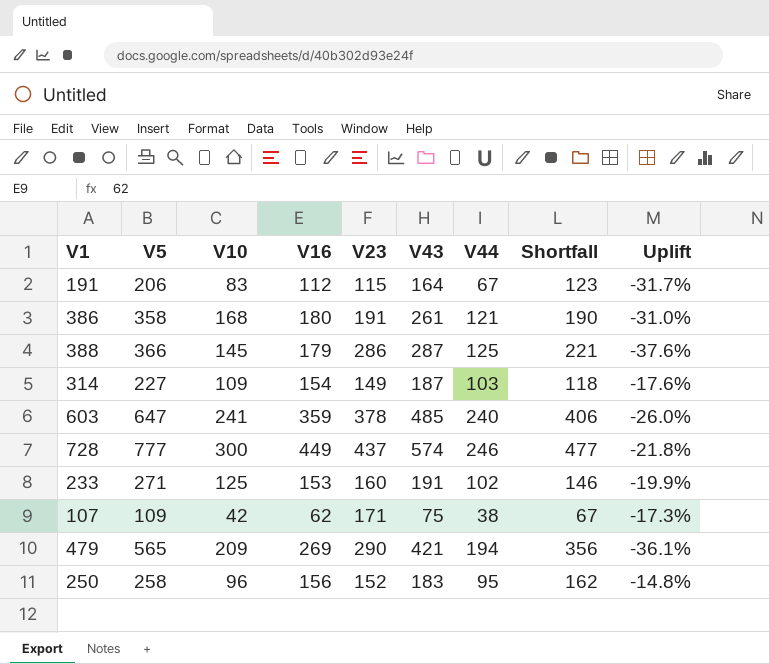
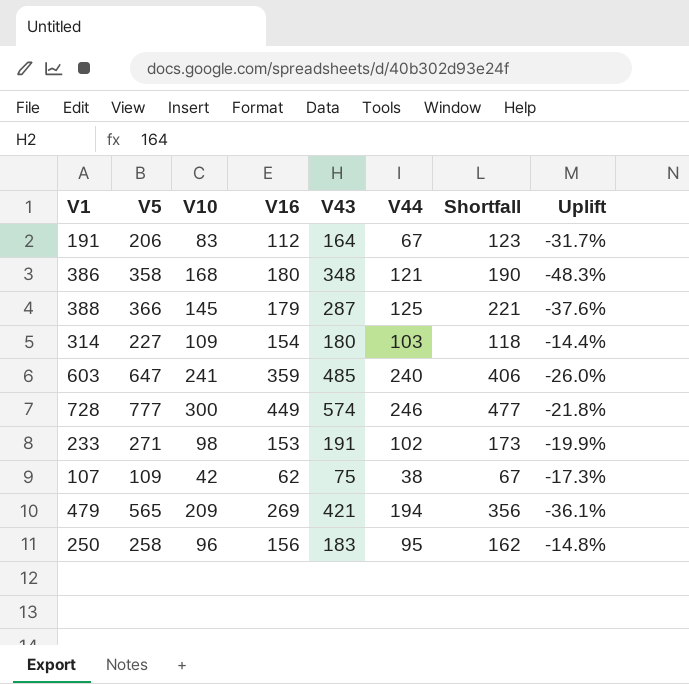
column V23 | position: 5 -> none
386 | V43: 261 -> 348
386 | Uplift: -31.0% -> -48.3%
314 | V43: 187 -> 180
314 | Uplift: -17.6% -> -14.4%
233 | V10: 125 -> 98
233 | Shortfall: 146 -> 173

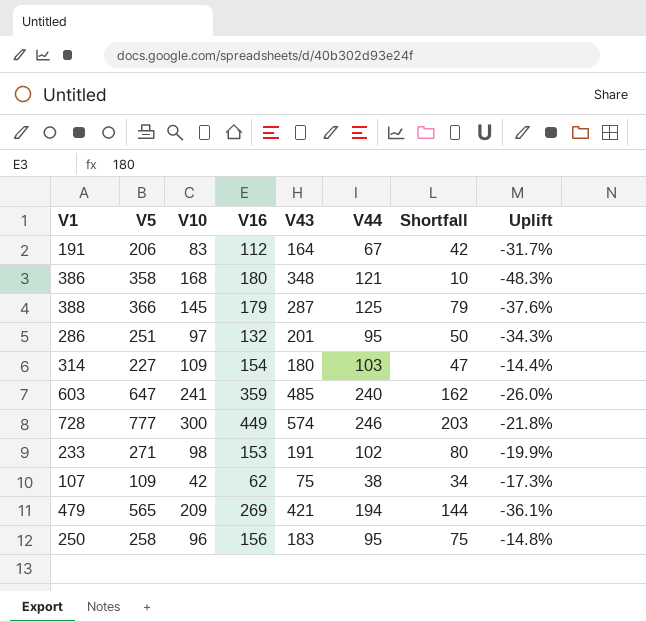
column Shortfall | formula: [V5] - [V10] -> [V5] - [V43]
row 286: none -> 251 | 97 | 132 | 201 | 95 | 50 | -34.3%

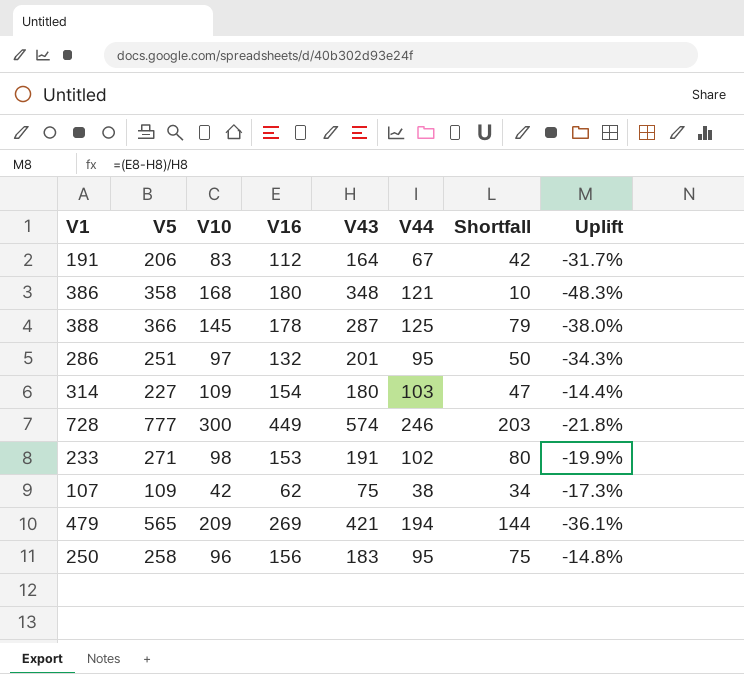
row 603: 647 | 241 | 359 | 485 | 240 | 162 | -26.0% -> none
388 | V16: 179 -> 178
388 | Uplift: -37.6% -> -38.0%

